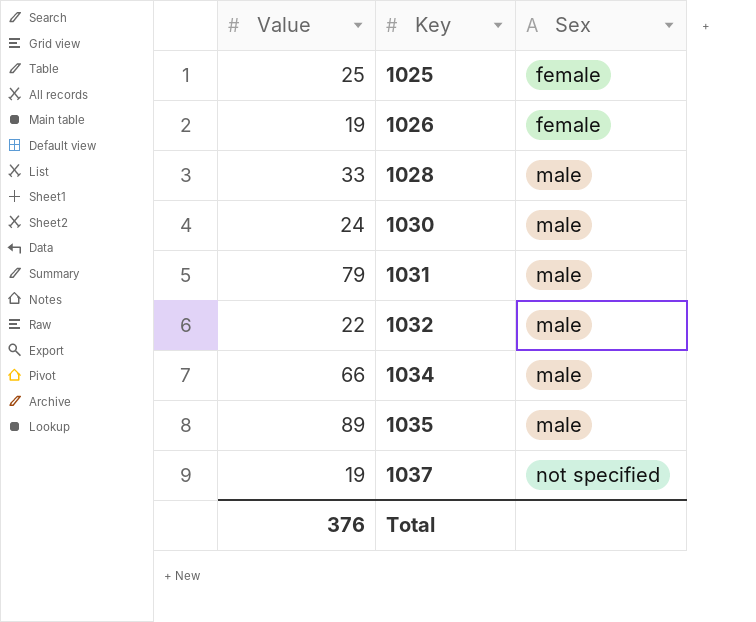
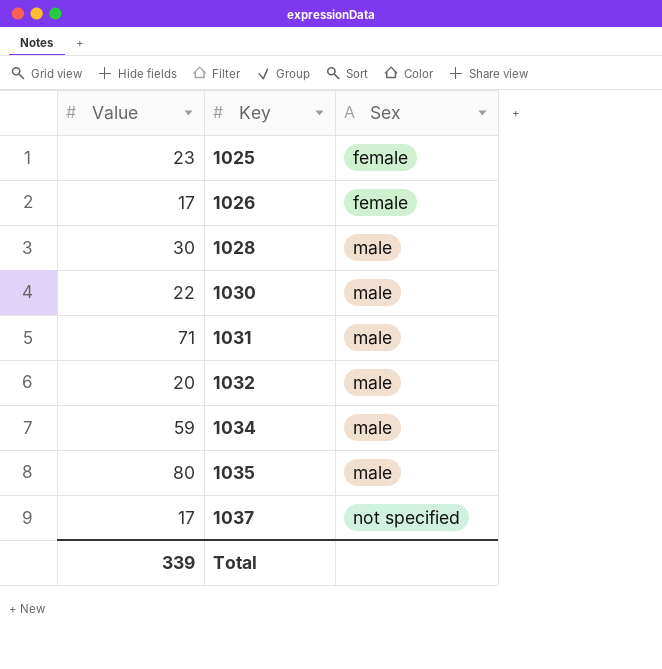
1025 | Value: 25 -> 23
1026 | Value: 19 -> 17
1028 | Value: 33 -> 30
1030 | Value: 24 -> 22
1031 | Value: 79 -> 71
1032 | Value: 22 -> 20
1034 | Value: 66 -> 59
1035 | Value: 89 -> 80
1037 | Value: 19 -> 17
Total | Value: 376 -> 339

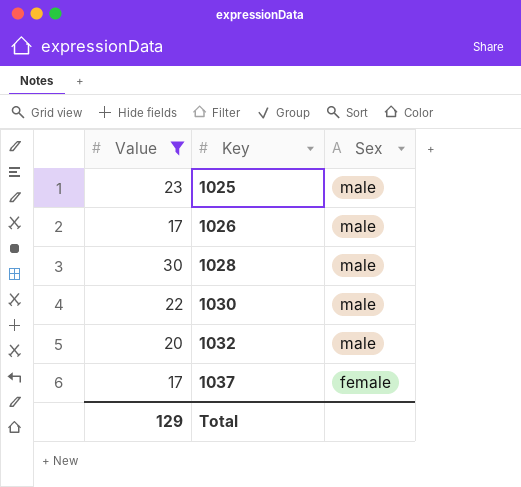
filter: none -> Value <= 30
1025 | Sex: female -> male
1026 | Sex: female -> male
1037 | Sex: not specified -> female
Total | Value: 339 -> 129

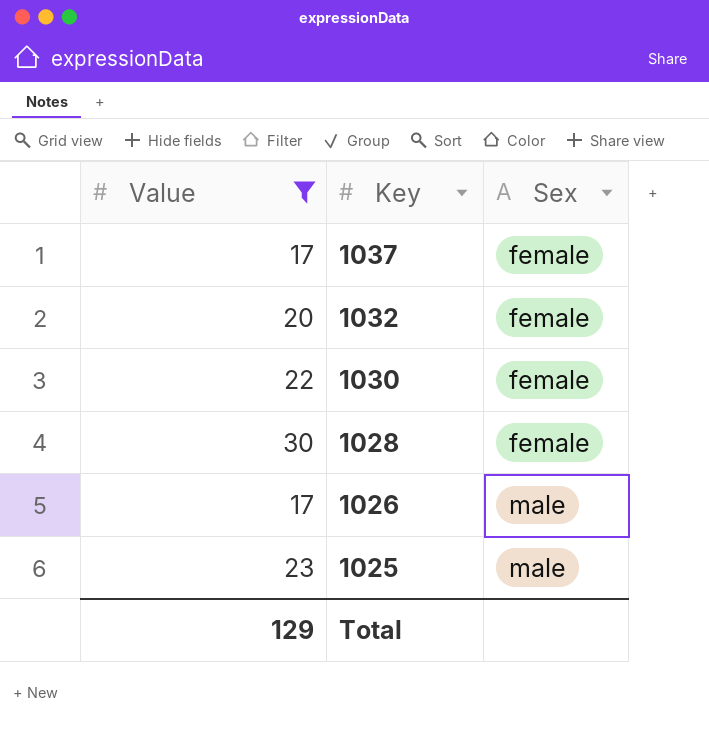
row order: Key ascending -> Key descending
1032 | Sex: male -> female
1030 | Sex: male -> female
1028 | Sex: male -> female

